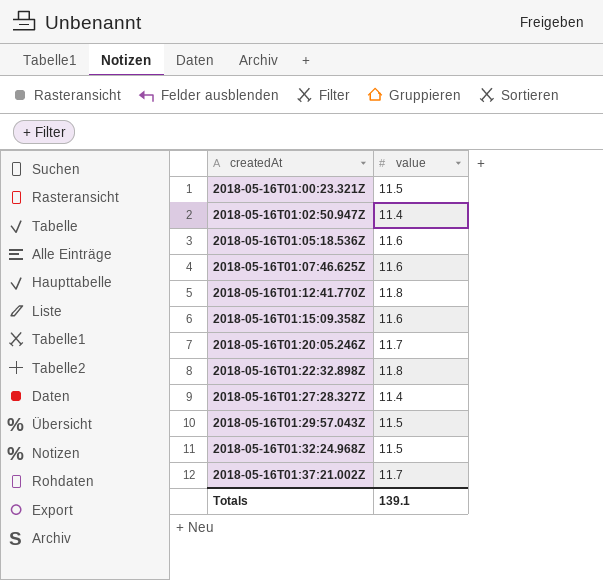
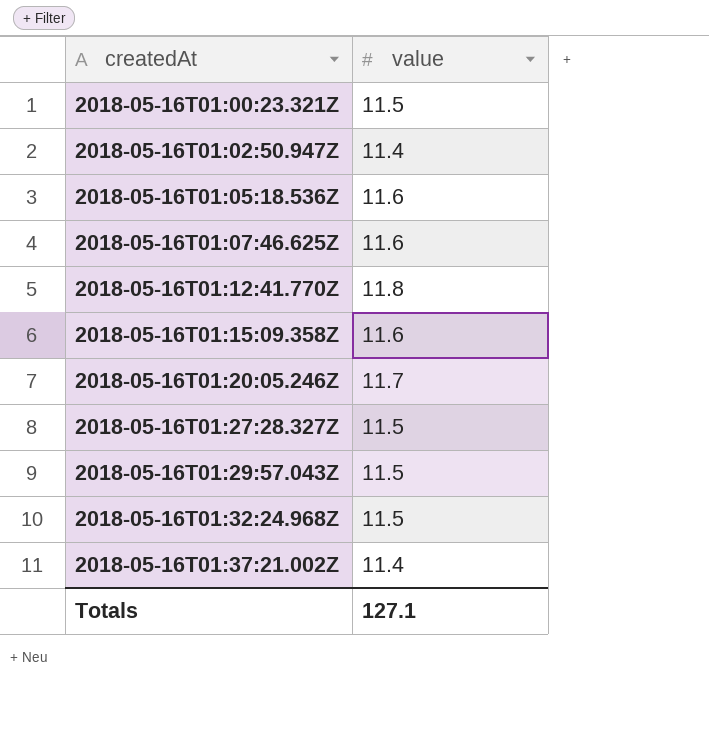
row 2018-05-16T01:22:32.898Z: 11.8 -> none
2018-05-16T01:27:28.327Z | value: 11.4 -> 11.5
2018-05-16T01:37:21.002Z | value: 11.7 -> 11.4
Totals | value: 139.1 -> 127.1

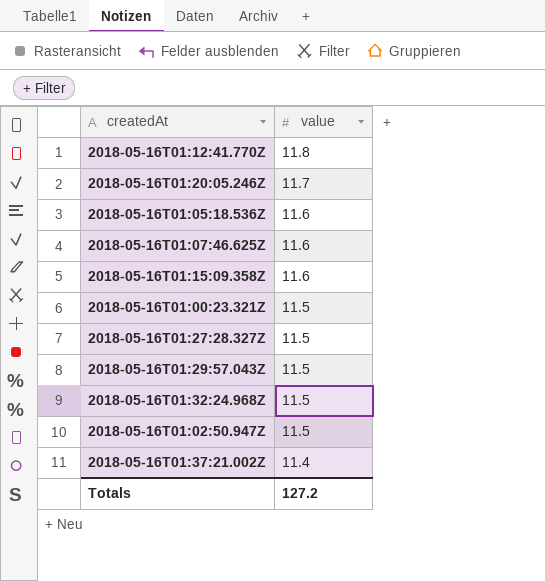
row order: createdAt ascending -> value descending
2018-05-16T01:02:50.947Z | value: 11.4 -> 11.5
Totals | value: 127.1 -> 127.2

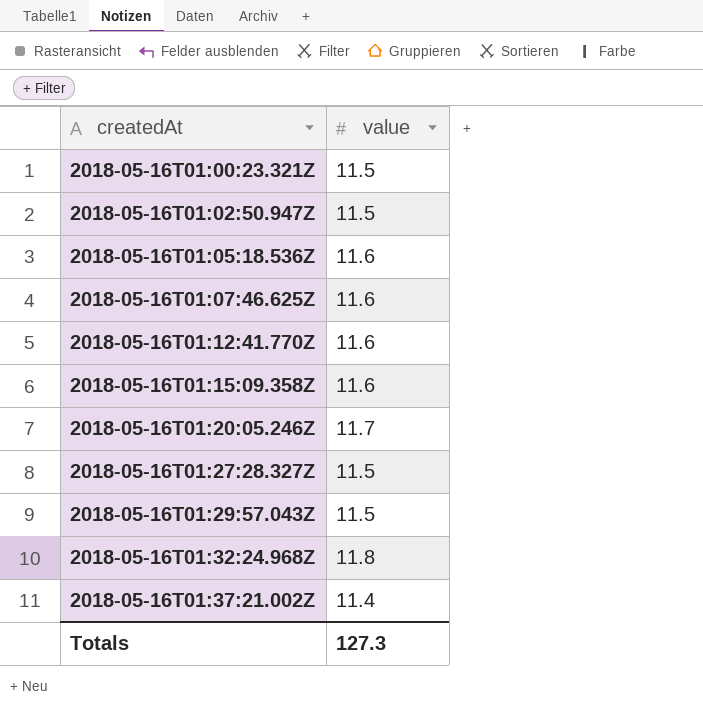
row order: value descending -> createdAt ascending
2018-05-16T01:12:41.770Z | value: 11.8 -> 11.6
2018-05-16T01:32:24.968Z | value: 11.5 -> 11.8
Totals | value: 127.2 -> 127.3

